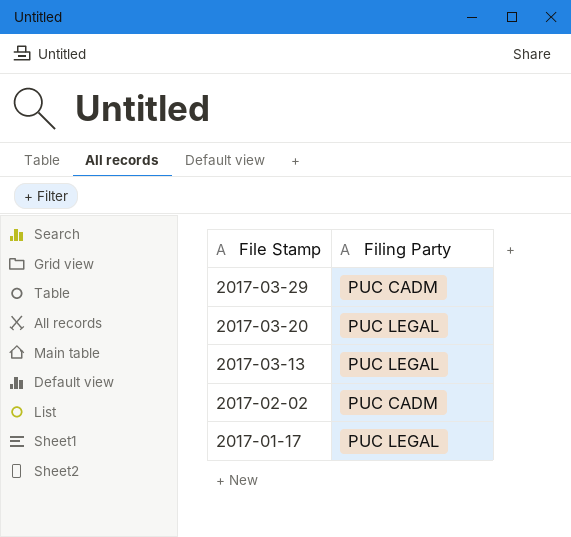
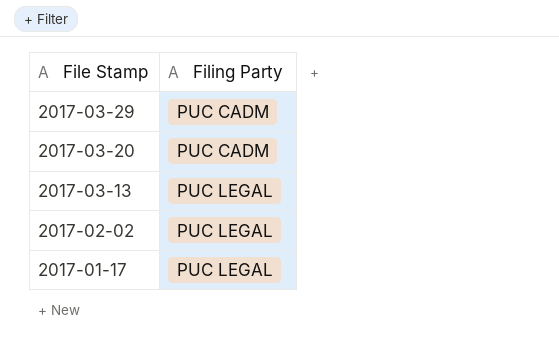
2017-03-20 | Filing Party: PUC LEGAL -> PUC CADM
2017-02-02 | Filing Party: PUC CADM -> PUC LEGAL

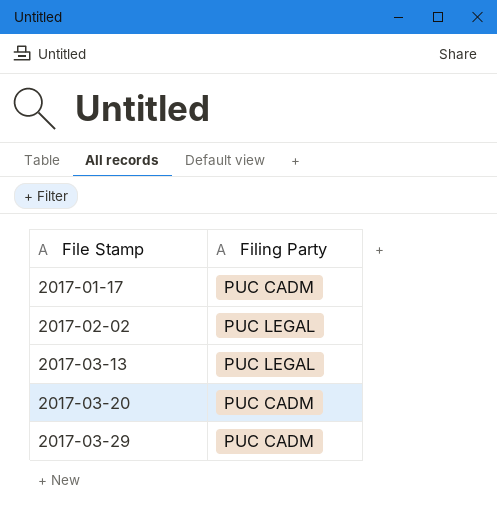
row order: File Stamp descending -> File Stamp ascending
2017-01-17 | Filing Party: PUC LEGAL -> PUC CADM

